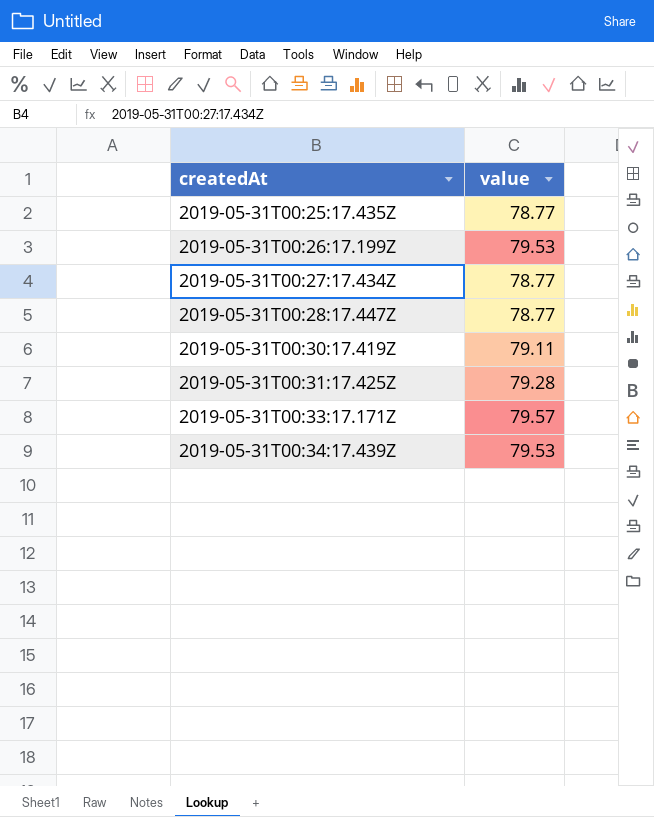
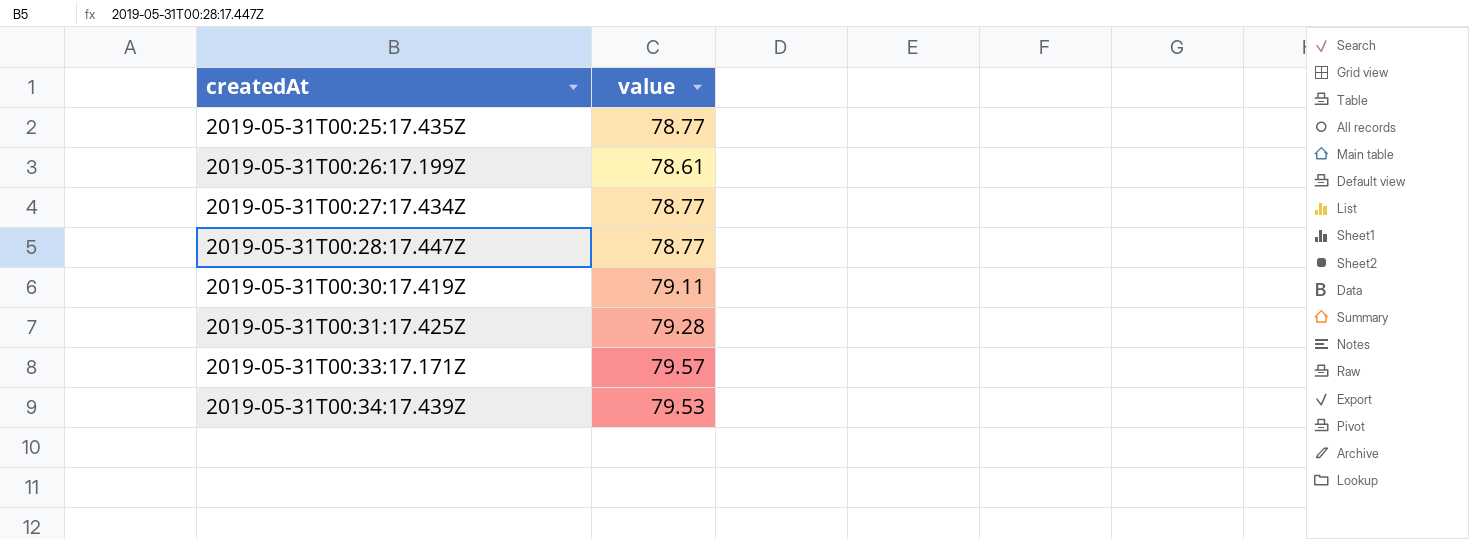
2019-05-31T00:26:17.199Z | value: 79.53 -> 78.61

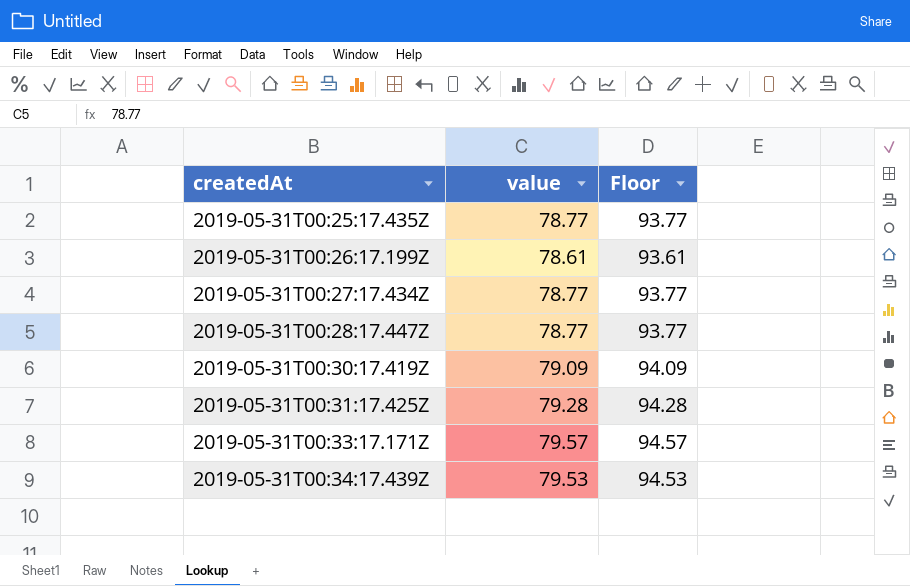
column Floor | formula: none -> [value] + 15
2019-05-31T00:30:17.419Z | value: 79.11 -> 79.09

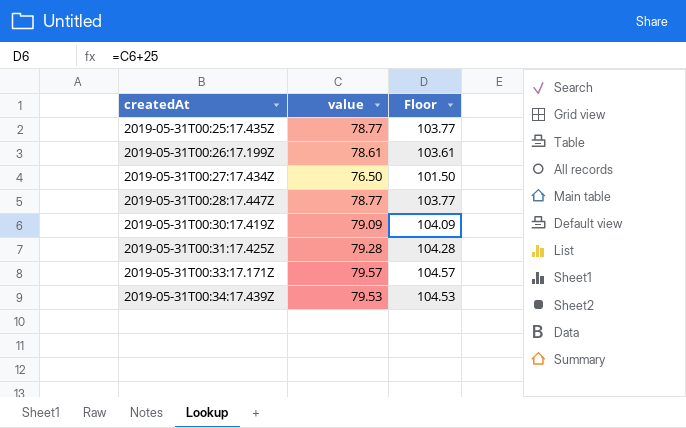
column Floor | formula: [value] + 15 -> [value] + 25
2019-05-31T00:27:17.434Z | value: 78.77 -> 76.50

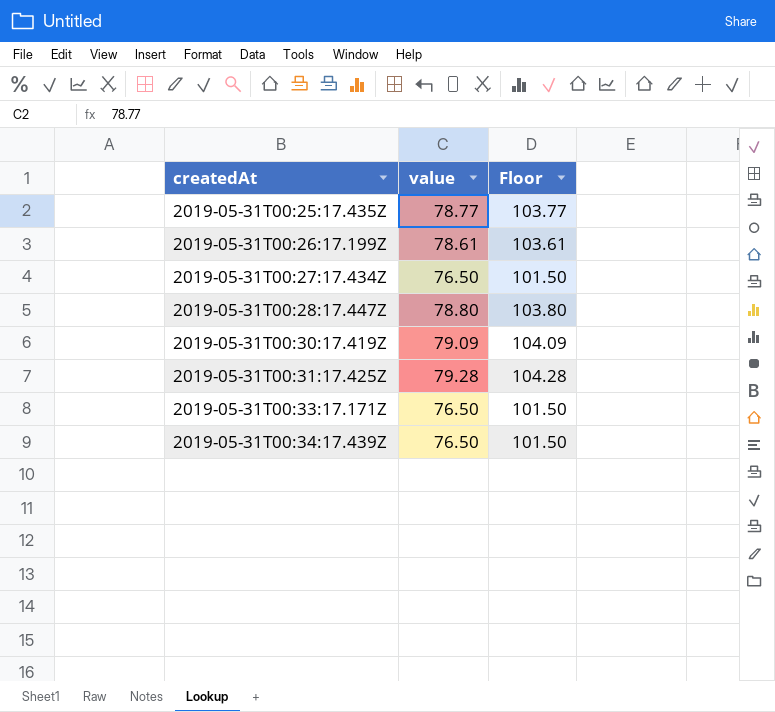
2019-05-31T00:28:17.447Z | value: 78.77 -> 78.80
2019-05-31T00:28:17.447Z | Floor: 103.77 -> 103.80
2019-05-31T00:33:17.171Z | value: 79.57 -> 76.50
2019-05-31T00:33:17.171Z | Floor: 104.57 -> 101.50
2019-05-31T00:34:17.439Z | value: 79.53 -> 76.50
2019-05-31T00:34:17.439Z | Floor: 104.53 -> 101.50

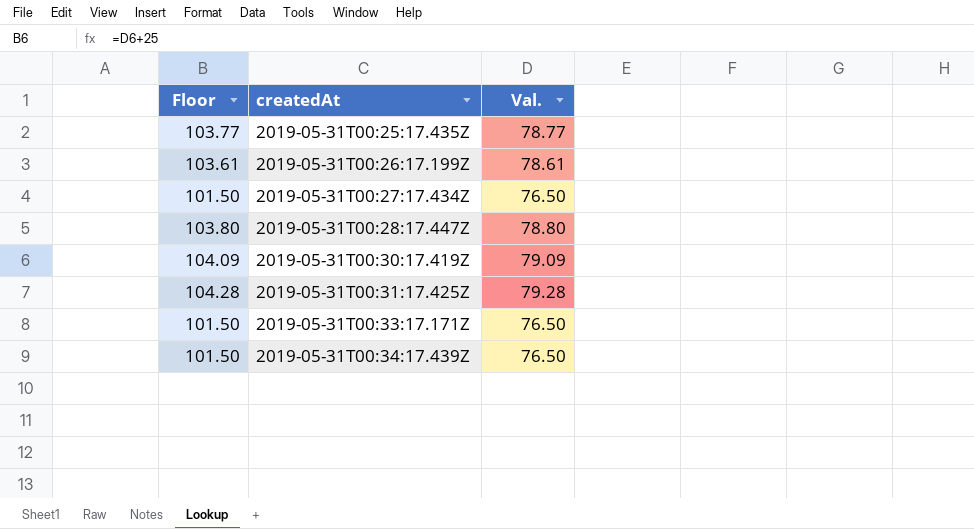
column Floor | position: 3 -> 1
column name: value -> Val.

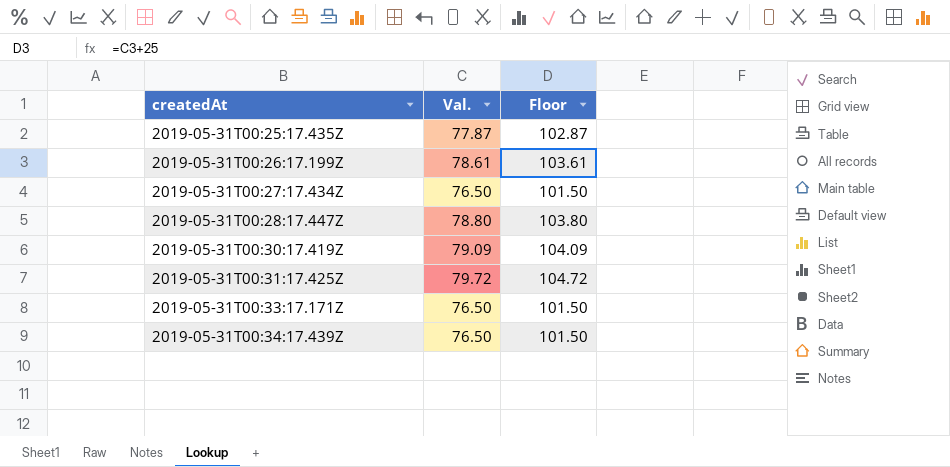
column Floor | position: 1 -> 3
2019-05-31T00:25:17.435Z | Val.: 78.77 -> 77.87
2019-05-31T00:25:17.435Z | Floor: 103.77 -> 102.87
2019-05-31T00:31:17.425Z | Val.: 79.28 -> 79.72
2019-05-31T00:31:17.425Z | Floor: 104.28 -> 104.72

